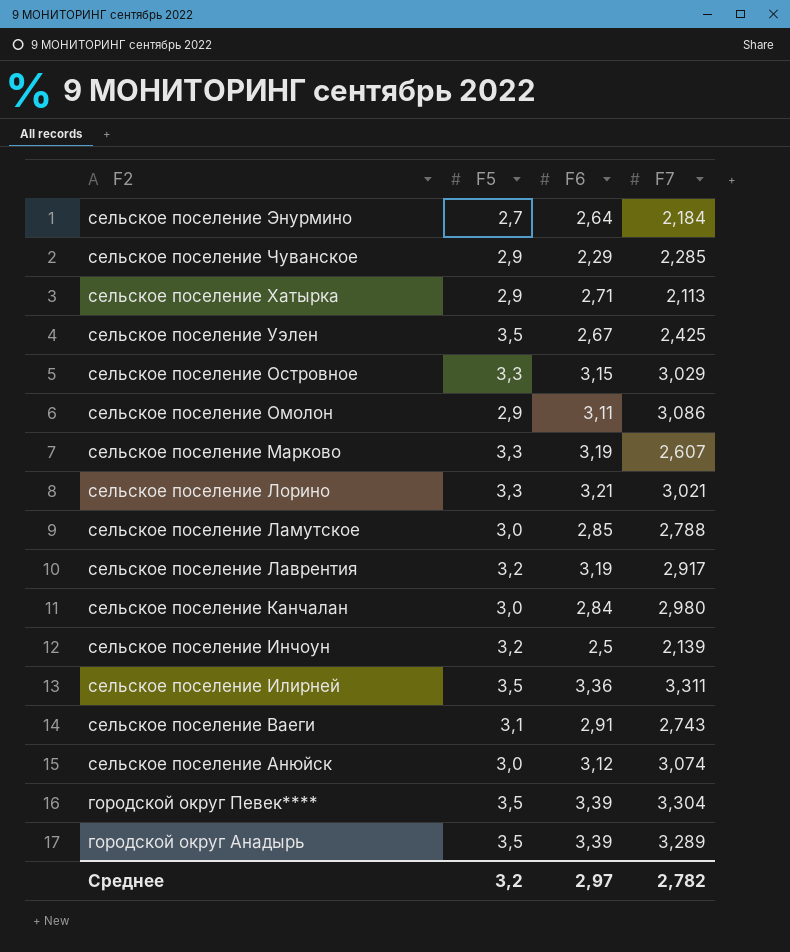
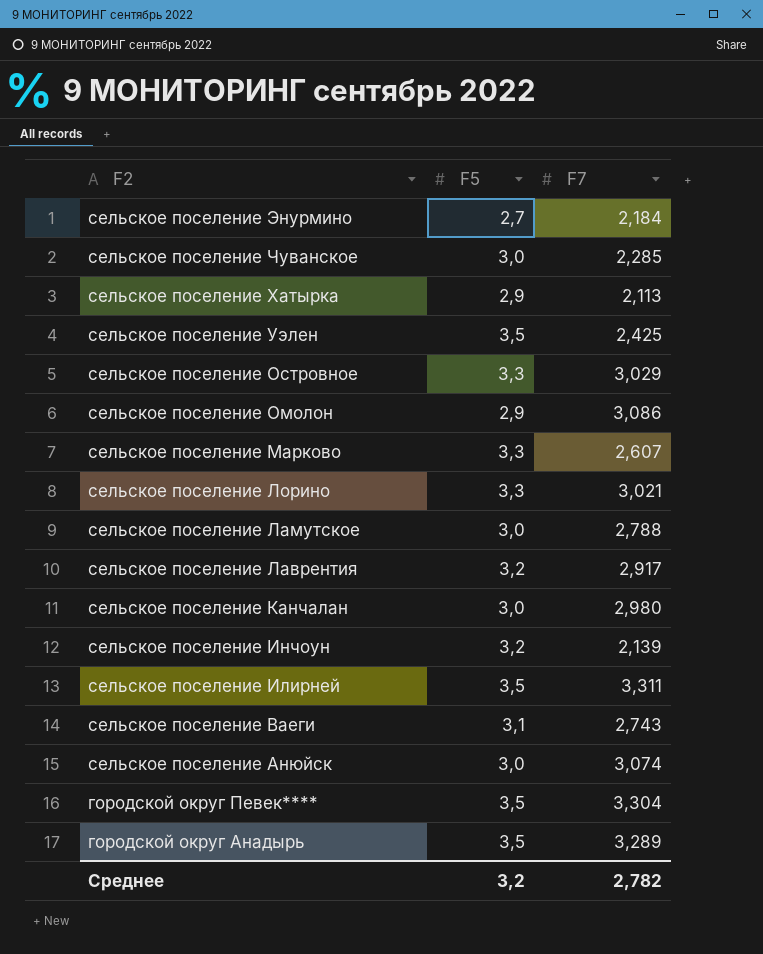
column F6 | position: 3 -> none
сельское поселение Чуванское | F5: 2,9 -> 3,0

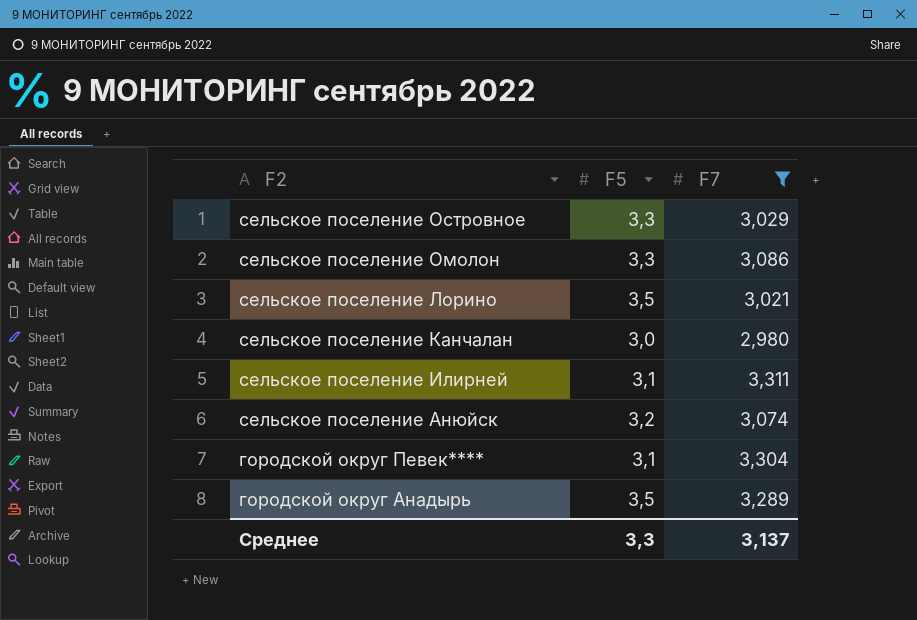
filter: none -> F7 >= 2,980
сельское поселение Омолон | F5: 2,9 -> 3,3
сельское поселение Лорино | F5: 3,3 -> 3,5
сельское поселение Илирней | F5: 3,5 -> 3,1
сельское поселение Анюйск | F5: 3,0 -> 3,2
городской округ Певек**** | F5: 3,5 -> 3,1
Среднее | F5: 3,2 -> 3,3
Среднее | F7: 2,782 -> 3,137

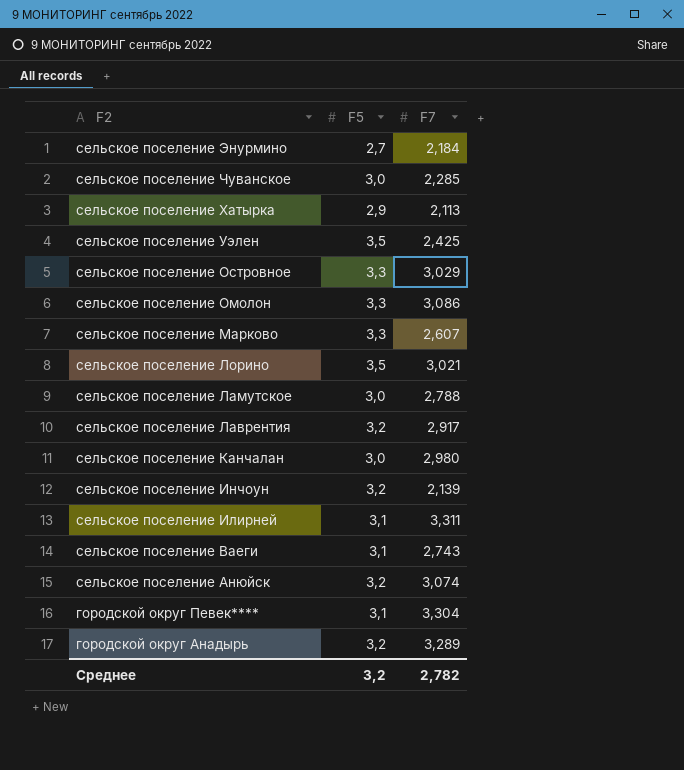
filter: F7 >= 2,980 -> none
городской округ Анадырь | F5: 3,5 -> 3,2
Среднее | F5: 3,3 -> 3,2
Среднее | F7: 3,137 -> 2,782

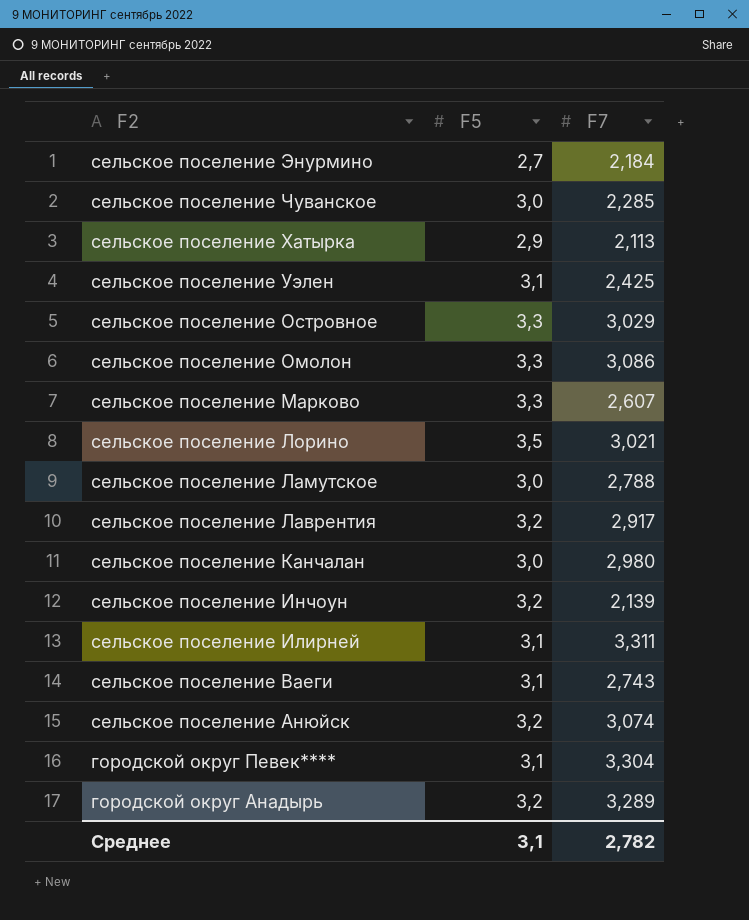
сельское поселение Уэлен | F5: 3,5 -> 3,1
Среднее | F5: 3,2 -> 3,1

